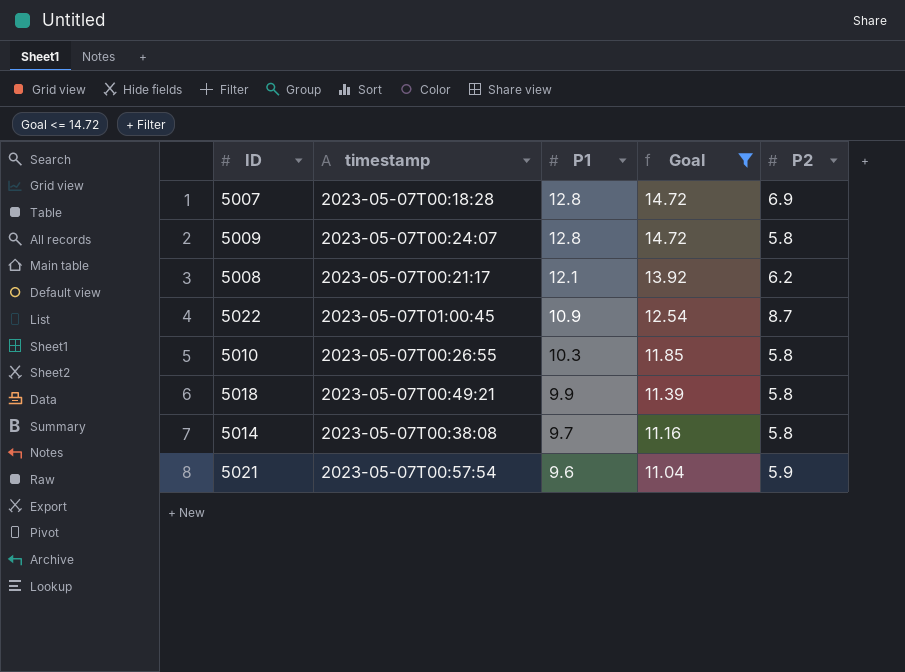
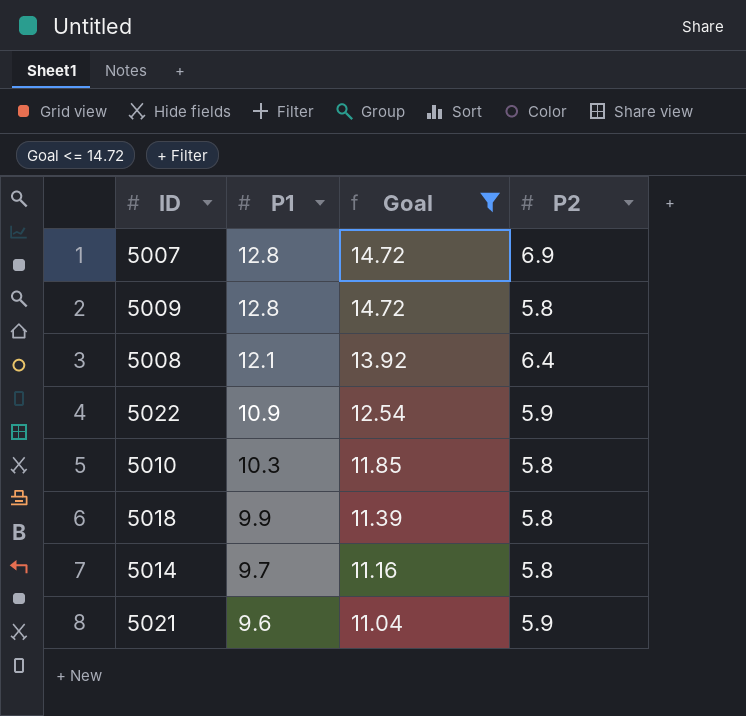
column timestamp | position: 2 -> none
5008 | P2: 6.2 -> 6.4
5022 | P2: 8.7 -> 5.9

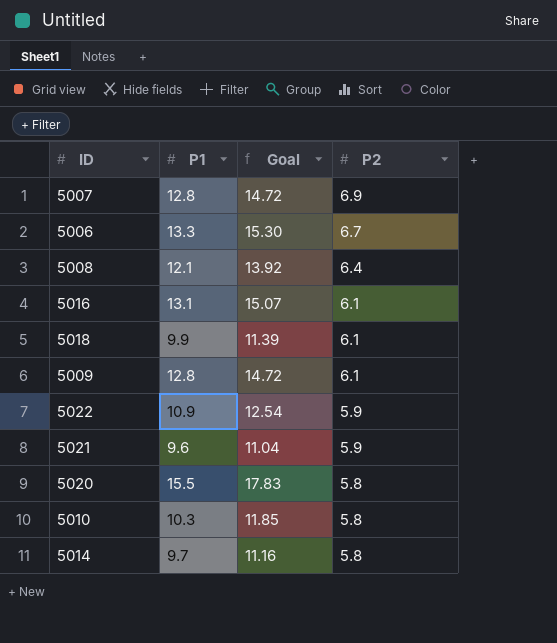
filter: Goal <= 14.72 -> none
row order: P1 descending -> P2 descending
5018 | P2: 5.8 -> 6.1
5009 | P2: 5.8 -> 6.1

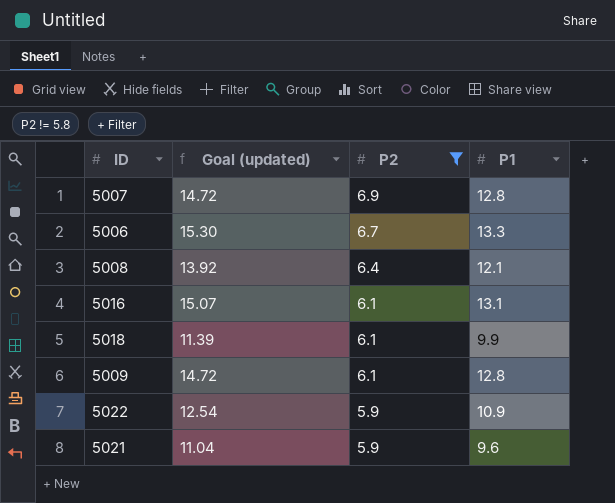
filter: none -> P2 != 5.8
column name: Goal -> Goal (updated)
column P1 | position: 2 -> 4

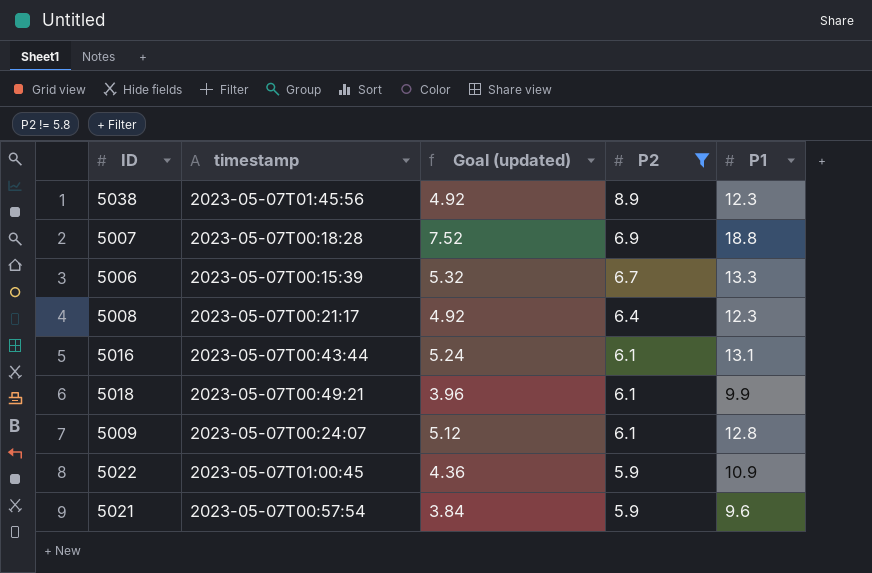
column timestamp | position: none -> 2
column Goal (updated) | formula: [P1] * 1.15 -> [P1] * 0.4
row 5038: none -> 2023-05-07T01:45:56 | 4.92 | 8.9 | 12.3
5007 | P1: 12.8 -> 18.8
5008 | P1: 12.1 -> 12.3

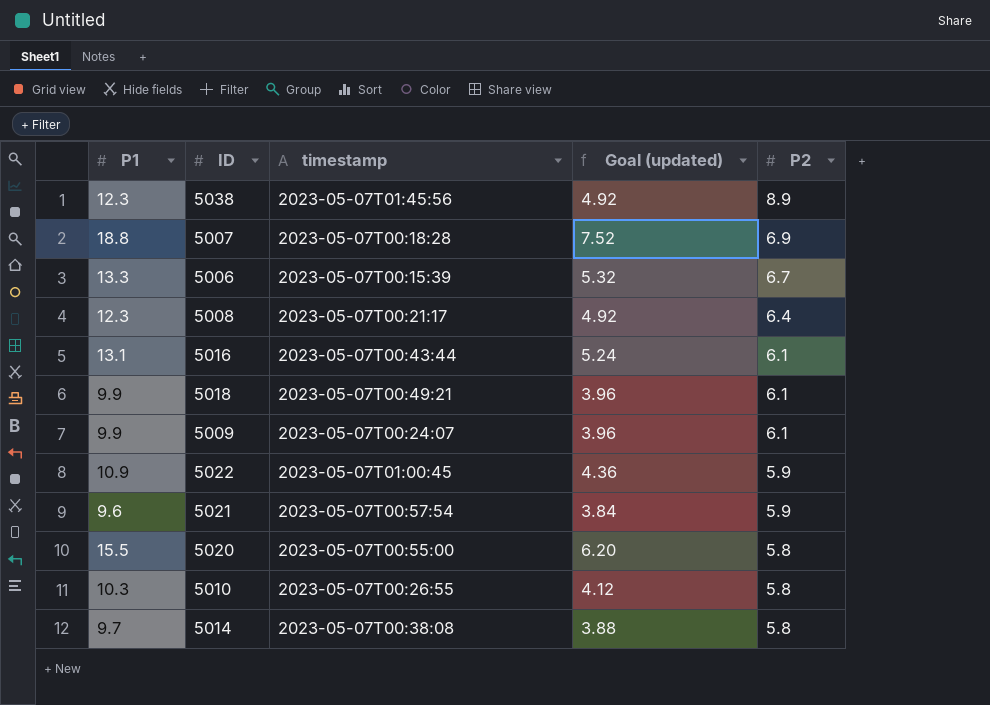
filter: P2 != 5.8 -> none
column P1 | position: 5 -> 1
5009 | P1: 12.8 -> 9.9
5009 | Goal (updated): 5.12 -> 3.96

